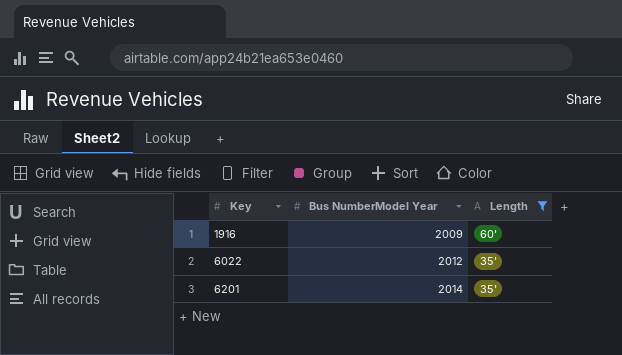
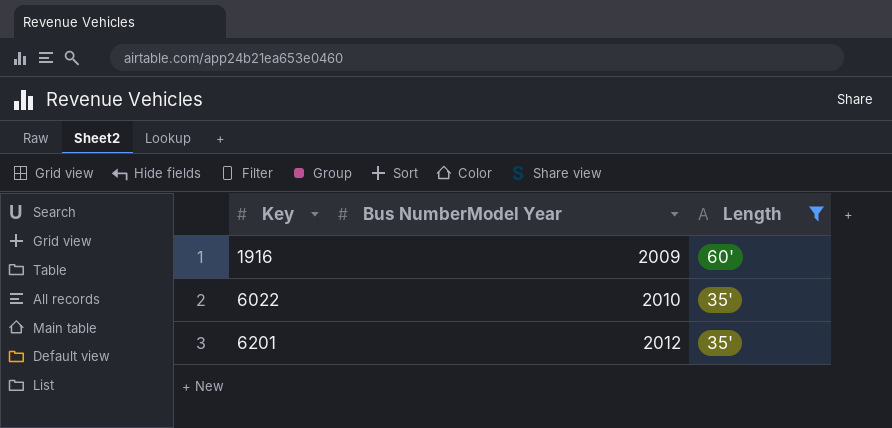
6022 | Bus NumberModel Year: 2012 -> 2010
6201 | Bus NumberModel Year: 2014 -> 2012

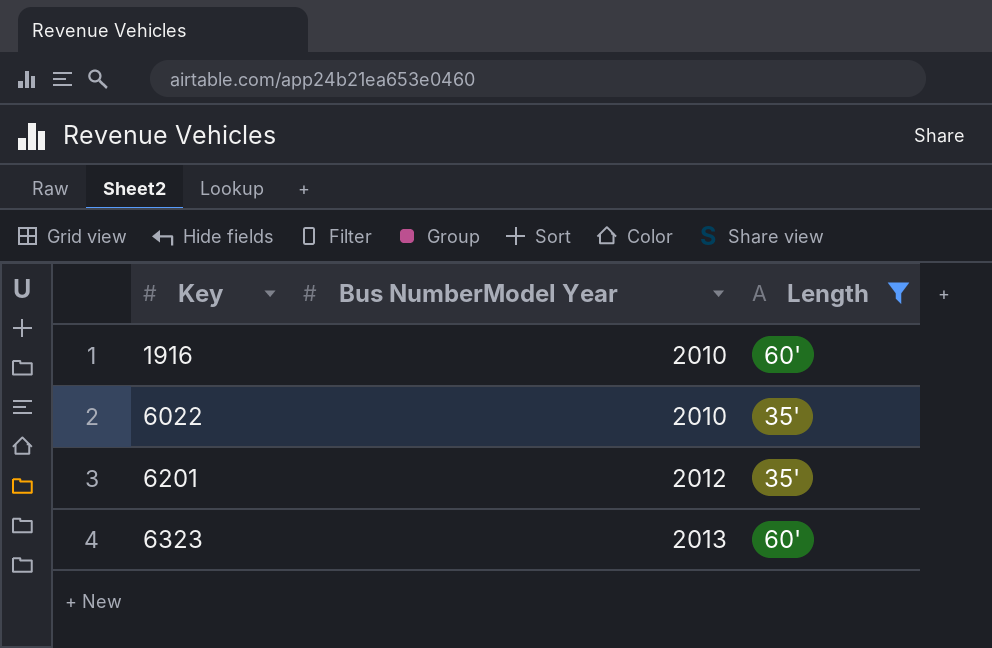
1916 | Bus NumberModel Year: 2009 -> 2010
row 6323: none -> 2013 | 60'

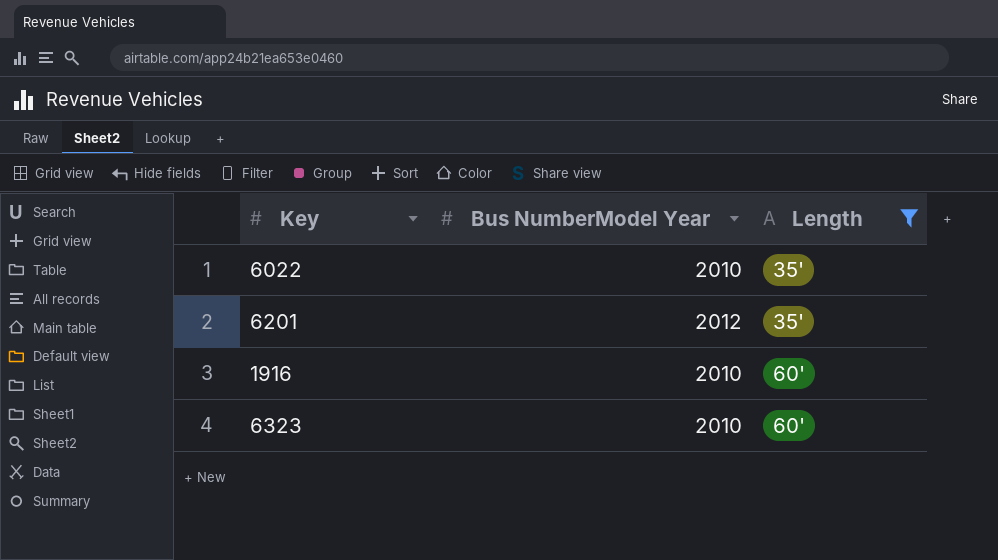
row order: Key ascending -> Length ascending
6323 | Bus NumberModel Year: 2013 -> 2010

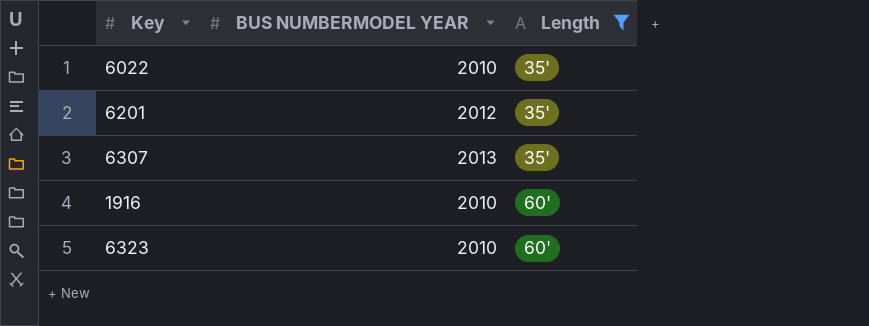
column name: Bus NumberModel Year -> BUS NUMBERMODEL YEAR
row 6307: none -> 2013 | 35'

